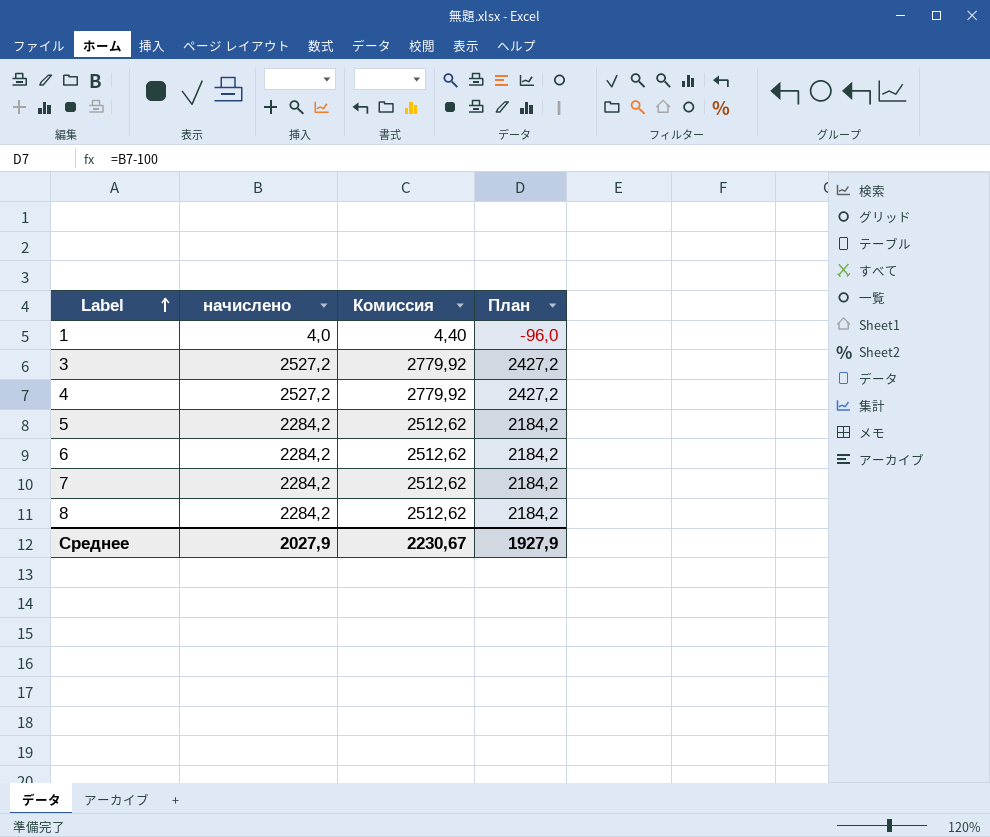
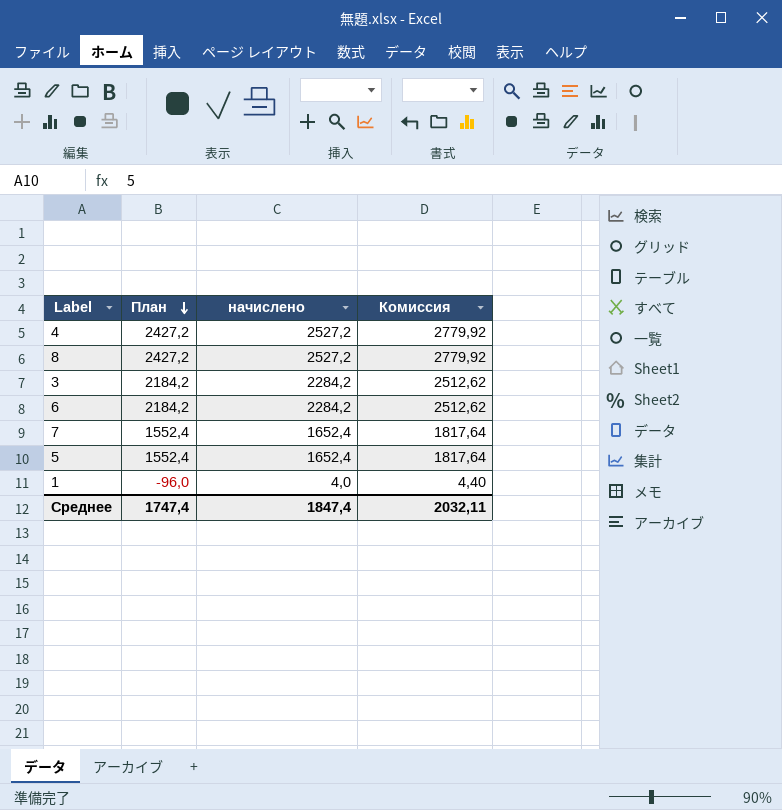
row order: Label ascending -> План descending
column План | position: 4 -> 2
8 | План: 2184,2 -> 2427,2
8 | начислено: 2284,2 -> 2527,2
8 | Комиссия: 2512,62 -> 2779,92
3 | План: 2427,2 -> 2184,2
3 | начислено: 2527,2 -> 2284,2
3 | Комиссия: 2779,92 -> 2512,62
7 | План: 2184,2 -> 1552,4
7 | начислено: 2284,2 -> 1652,4
7 | Комиссия: 2512,62 -> 1817,64
5 | План: 2184,2 -> 1552,4
5 | начислено: 2284,2 -> 1652,4
5 | Комиссия: 2512,62 -> 1817,64
Среднее | План: 1927,9 -> 1747,4
Среднее | начислено: 2027,9 -> 1847,4
Среднее | Комиссия: 2230,67 -> 2032,11

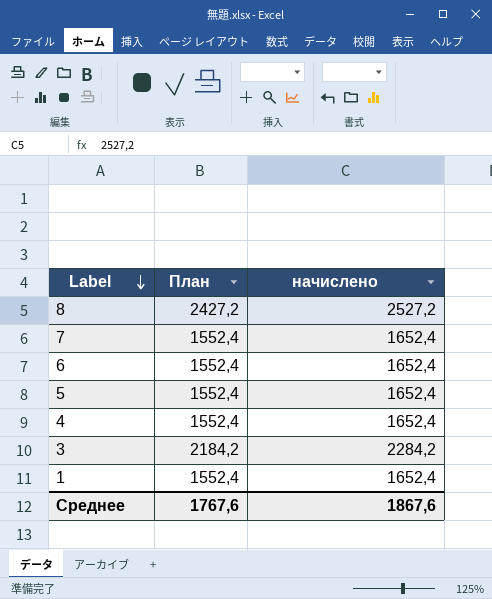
row order: План descending -> Label descending
column Комиссия | formula: [начислено] * 1,1 -> none
6 | План: 2184,2 -> 1552,4
6 | начислено: 2284,2 -> 1652,4
4 | План: 2427,2 -> 1552,4
4 | начислено: 2527,2 -> 1652,4
1 | План: -96,0 -> 1552,4
1 | начислено: 4,0 -> 1652,4
Среднее | План: 1747,4 -> 1767,6
Среднее | начислено: 1847,4 -> 1867,6

